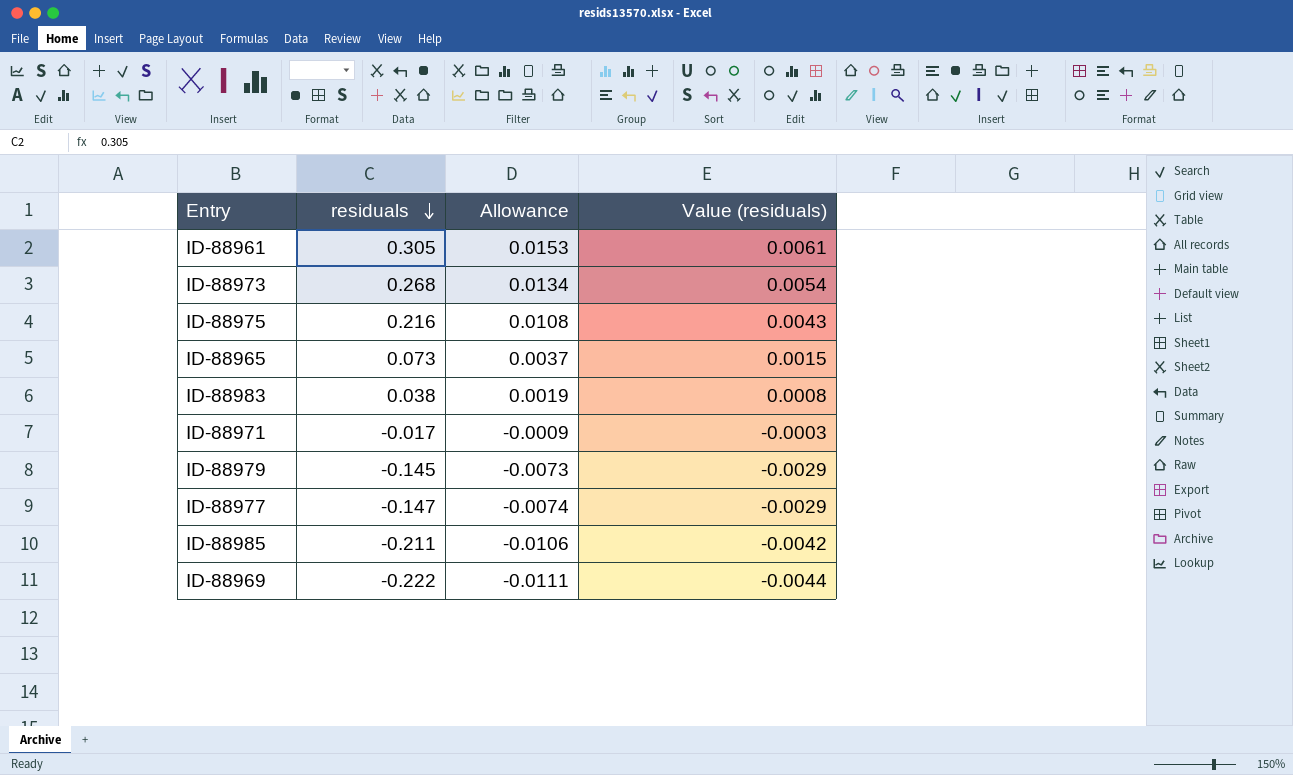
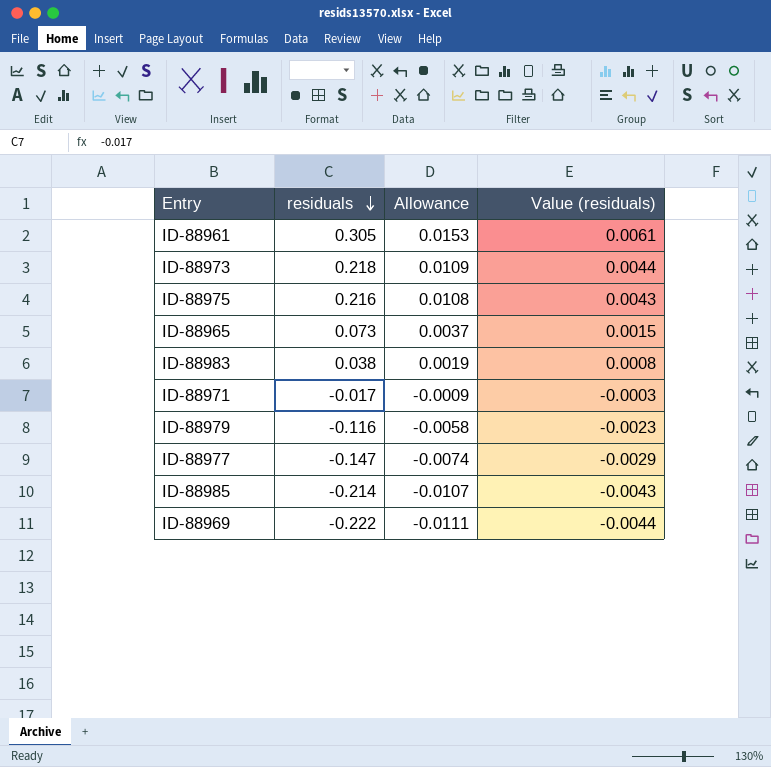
ID-88973 | residuals: 0.268 -> 0.218
ID-88973 | Allowance: 0.0134 -> 0.0109
ID-88973 | Value (residuals): 0.0054 -> 0.0044
ID-88979 | residuals: -0.145 -> -0.116
ID-88979 | Allowance: -0.0073 -> -0.0058
ID-88979 | Value (residuals): -0.0029 -> -0.0023
ID-88985 | residuals: -0.211 -> -0.214
ID-88985 | Allowance: -0.0106 -> -0.0107
ID-88985 | Value (residuals): -0.0042 -> -0.0043

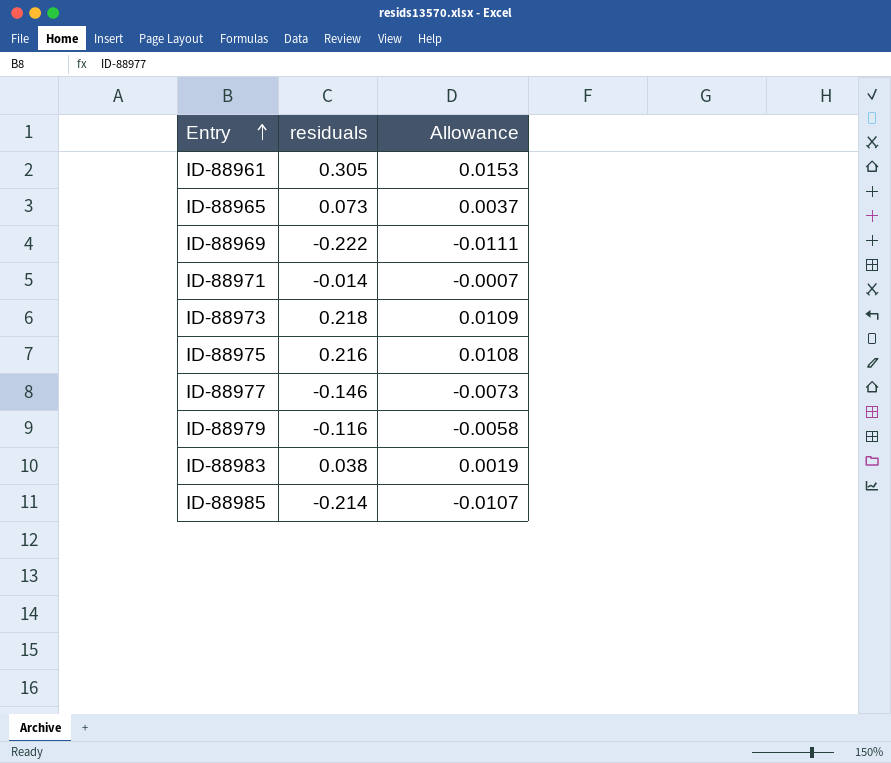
row order: residuals descending -> Entry ascending
column Value (residuals) | formula: [residuals] * 0.02 -> none
ID-88971 | residuals: -0.017 -> -0.014
ID-88971 | Allowance: -0.0009 -> -0.0007
ID-88977 | residuals: -0.147 -> -0.146
ID-88977 | Allowance: -0.0074 -> -0.0073

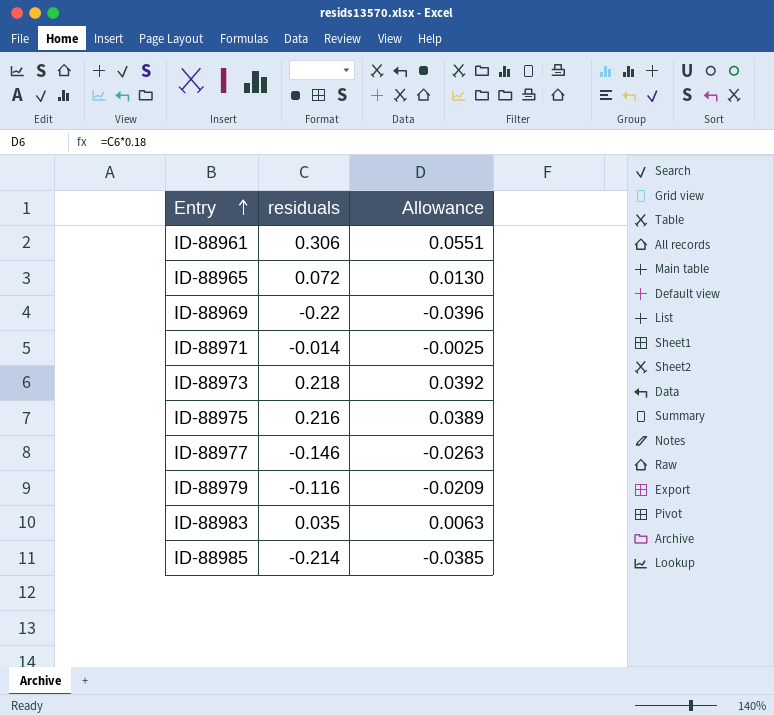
column Allowance | formula: [residuals] * 0.05 -> [residuals] * 0.18
ID-88961 | residuals: 0.305 -> 0.306
ID-88965 | residuals: 0.073 -> 0.072
ID-88969 | residuals: -0.222 -> -0.22
ID-88983 | residuals: 0.038 -> 0.035

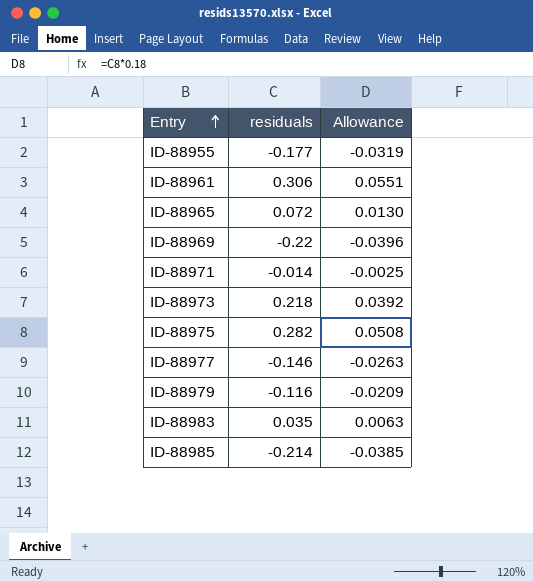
row ID-88955: none -> -0.177 | -0.0319
ID-88975 | residuals: 0.216 -> 0.282
ID-88975 | Allowance: 0.0389 -> 0.0508

